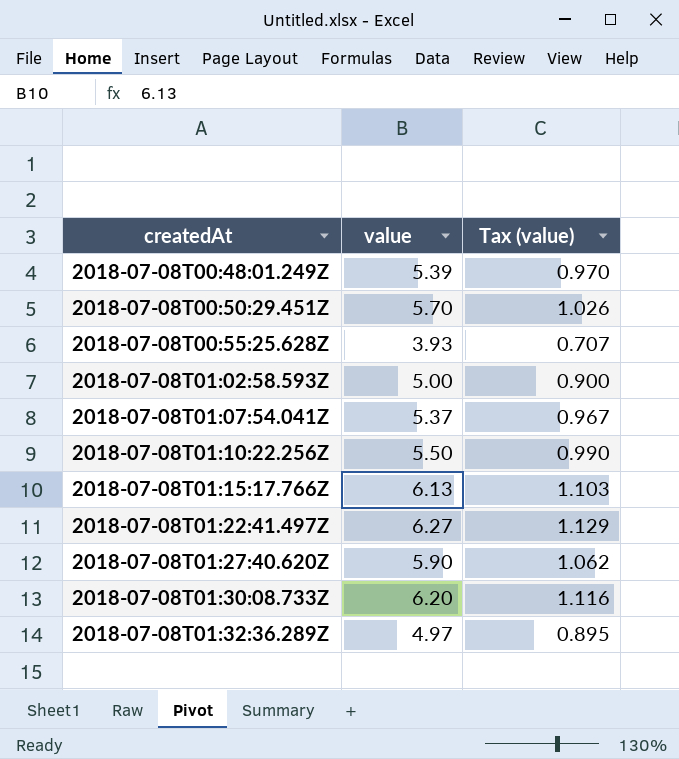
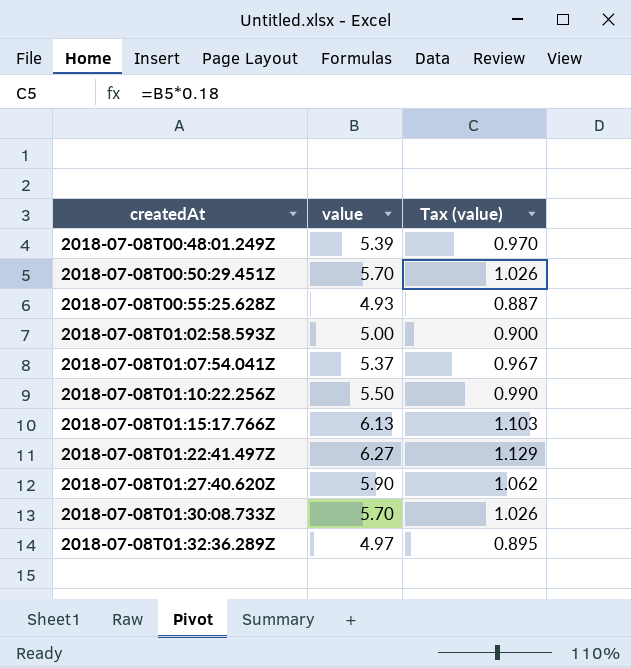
2018-07-08T00:55:25.628Z | value: 3.93 -> 4.93
2018-07-08T00:55:25.628Z | Tax (value): 0.707 -> 0.887
2018-07-08T01:30:08.733Z | value: 6.20 -> 5.70
2018-07-08T01:30:08.733Z | Tax (value): 1.116 -> 1.026

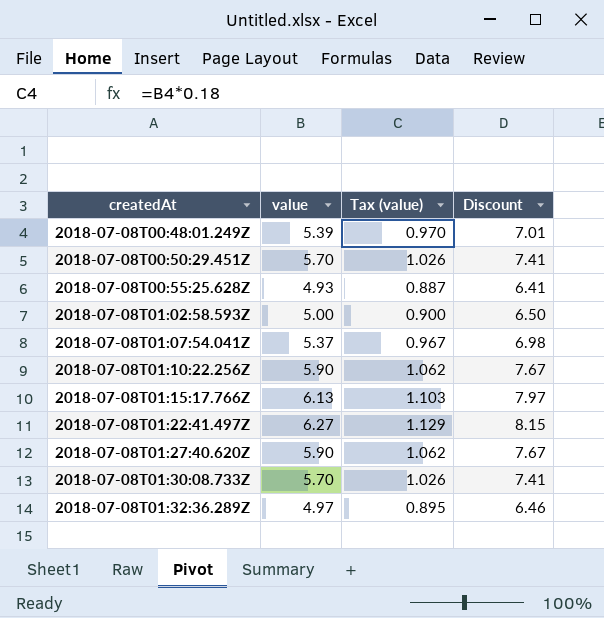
column Discount | formula: none -> [value] * 1.3
2018-07-08T01:10:22.256Z | value: 5.50 -> 5.90
2018-07-08T01:10:22.256Z | Tax (value): 0.990 -> 1.062

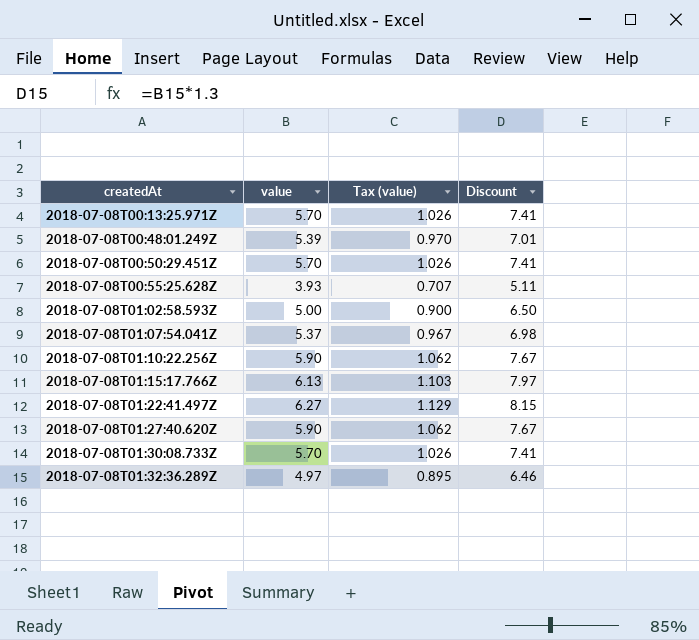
row 2018-07-08T00:13:25.971Z: none -> 5.70 | 1.026 | 7.41
2018-07-08T00:55:25.628Z | value: 4.93 -> 3.93
2018-07-08T00:55:25.628Z | Tax (value): 0.887 -> 0.707
2018-07-08T00:55:25.628Z | Discount: 6.41 -> 5.11

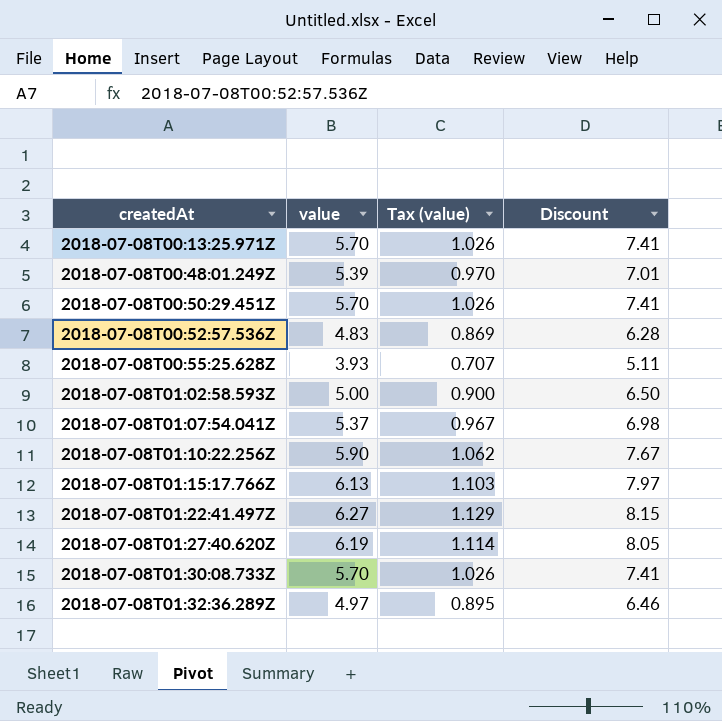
row 2018-07-08T00:52:57.536Z: none -> 4.83 | 0.869 | 6.28
2018-07-08T01:27:40.620Z | value: 5.90 -> 6.19
2018-07-08T01:27:40.620Z | Tax (value): 1.062 -> 1.114
2018-07-08T01:27:40.620Z | Discount: 7.67 -> 8.05

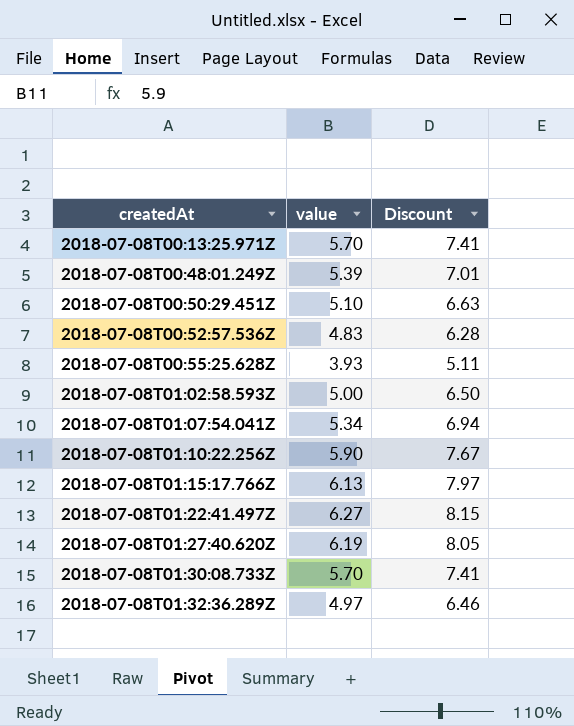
column Tax (value) | formula: [value] * 0.18 -> none
2018-07-08T00:50:29.451Z | value: 5.70 -> 5.10
2018-07-08T00:50:29.451Z | Discount: 7.41 -> 6.63
2018-07-08T01:07:54.041Z | value: 5.37 -> 5.34
2018-07-08T01:07:54.041Z | Discount: 6.98 -> 6.94

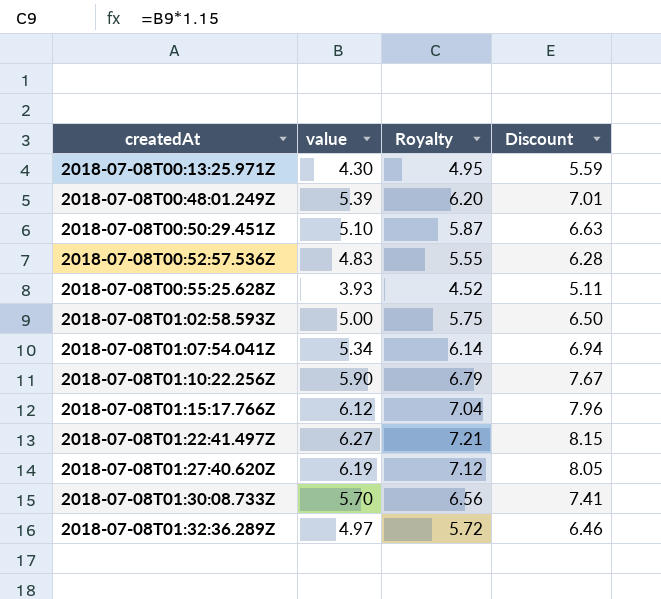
column Royalty | formula: none -> [value] * 1.15
2018-07-08T00:13:25.971Z | value: 5.70 -> 4.30
2018-07-08T00:13:25.971Z | Discount: 7.41 -> 5.59
2018-07-08T01:15:17.766Z | value: 6.13 -> 6.12
2018-07-08T01:15:17.766Z | Discount: 7.97 -> 7.96

